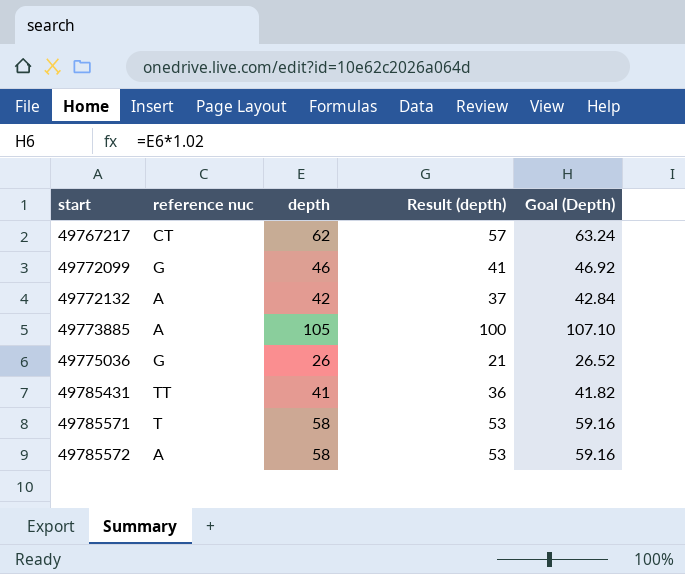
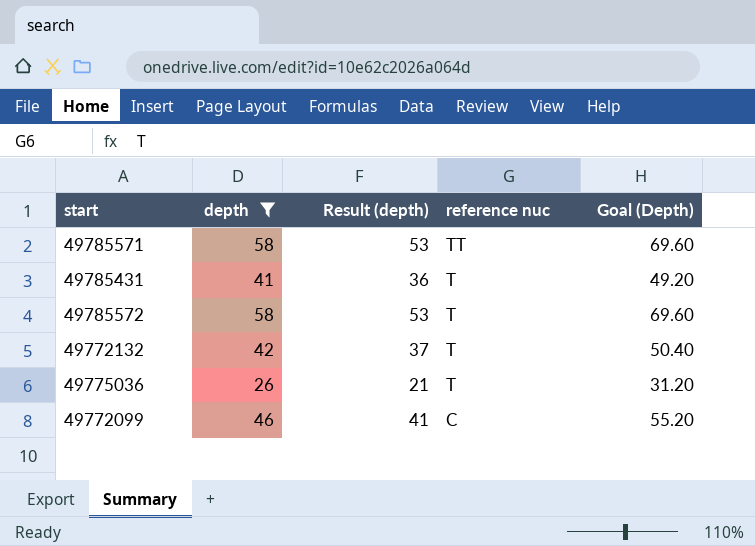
filter: none -> depth <= 58
row order: start ascending -> reference nuc descending
column reference nuc | position: 2 -> 4
column Goal (Depth) | formula: [depth] * 1.02 -> [depth] * 1.2
49785571 | reference nuc: T -> TT
49785431 | reference nuc: TT -> T
49785572 | reference nuc: A -> T
49772132 | reference nuc: A -> T
49775036 | reference nuc: G -> T
49772099 | reference nuc: G -> C

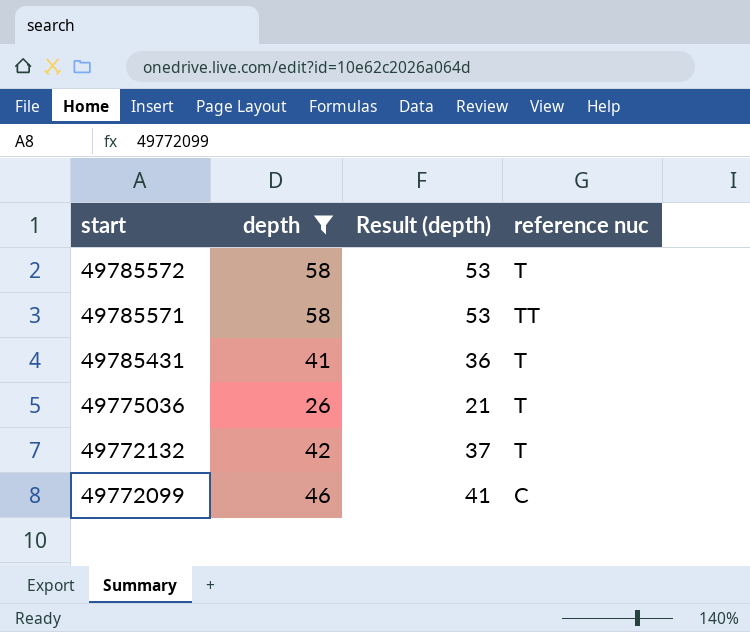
row order: reference nuc descending -> start descending
column Goal (Depth) | formula: [depth] * 1.2 -> none

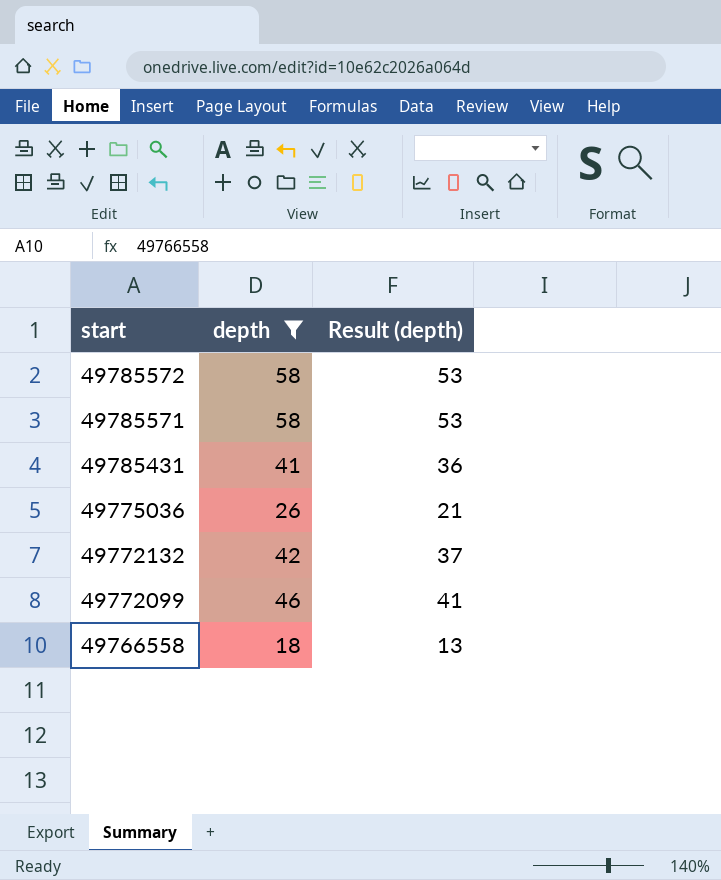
column reference nuc | position: 4 -> none
row 49766558: none -> 18 | 13

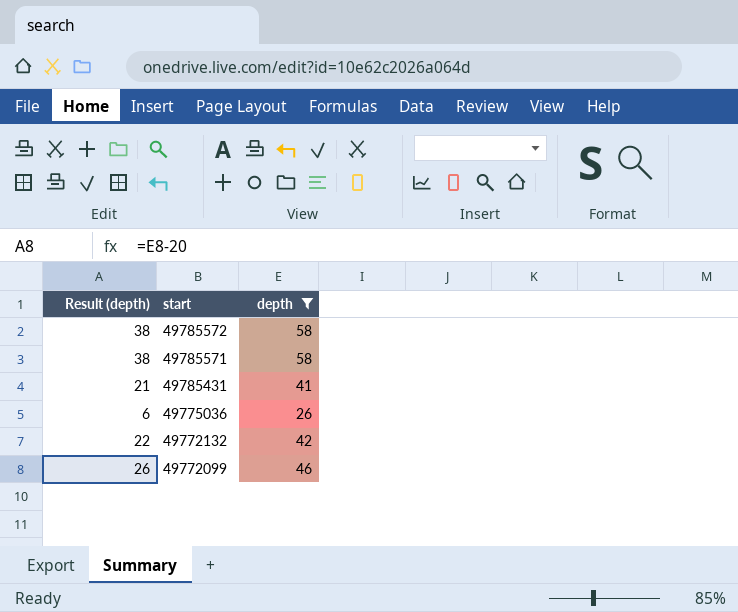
column Result (depth) | formula: [depth] - 5 -> [depth] - 20
column Result (depth) | position: 3 -> 1
row 49766558: 18 | 13 -> none

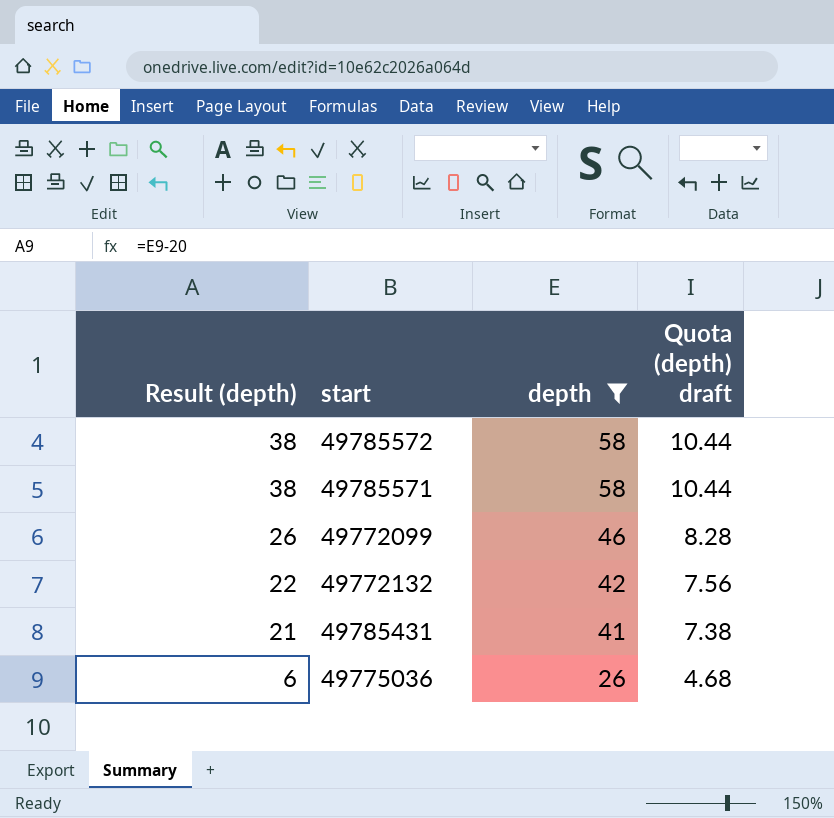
row order: start descending -> Result (depth) descending
column Quota (depth) draft | formula: none -> [depth] * 0.18

